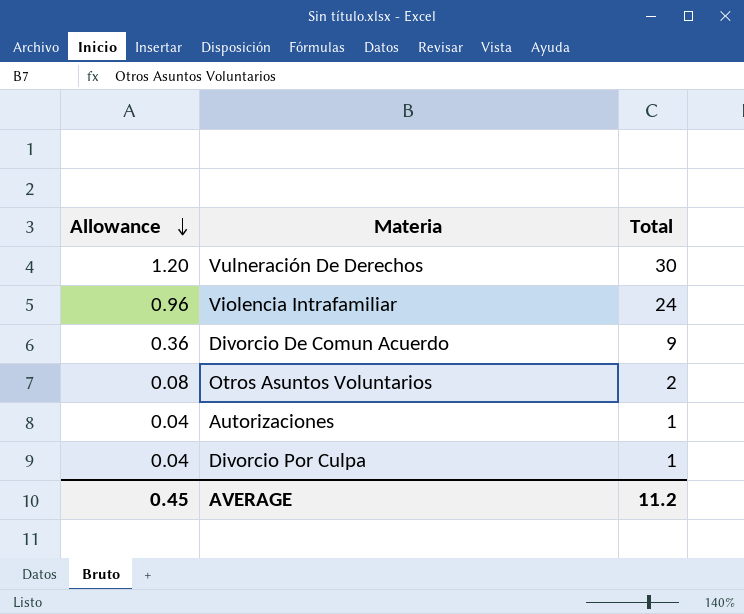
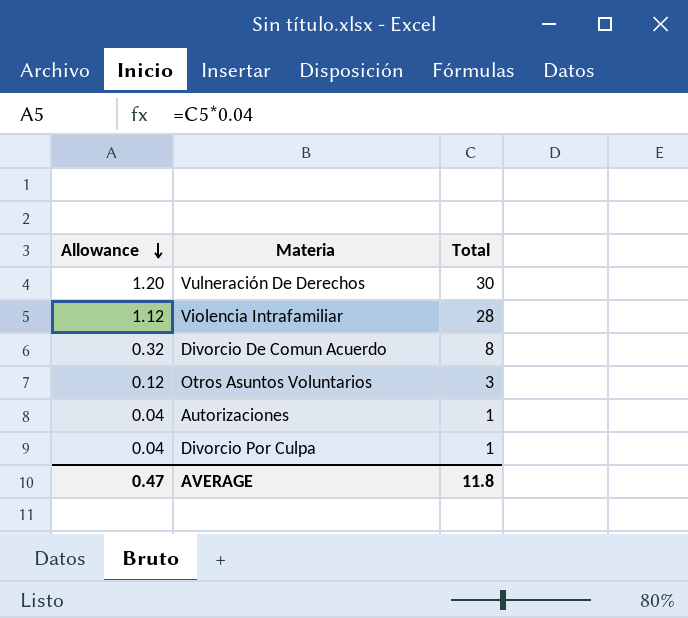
Violencia Intrafamiliar | Allowance: 0.96 -> 1.12
Violencia Intrafamiliar | Total: 24 -> 28
Divorcio De Comun Acuerdo | Allowance: 0.36 -> 0.32
Divorcio De Comun Acuerdo | Total: 9 -> 8
Otros Asuntos Voluntarios | Allowance: 0.08 -> 0.12
Otros Asuntos Voluntarios | Total: 2 -> 3
AVERAGE | Allowance: 0.45 -> 0.47
AVERAGE | Total: 11.2 -> 11.8

